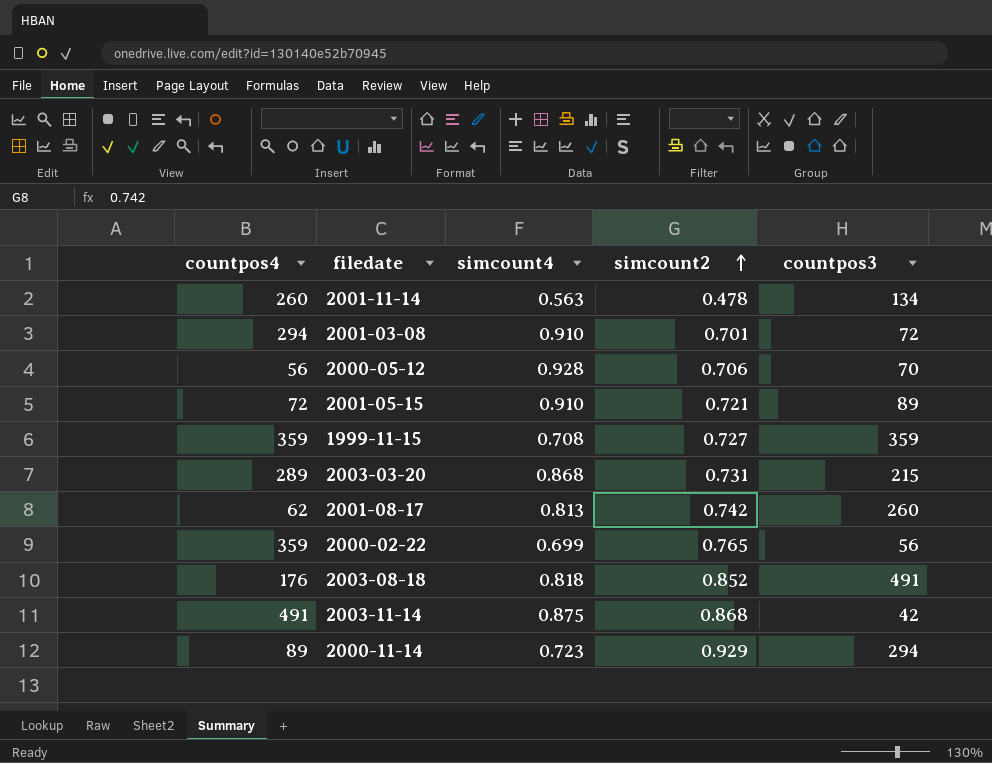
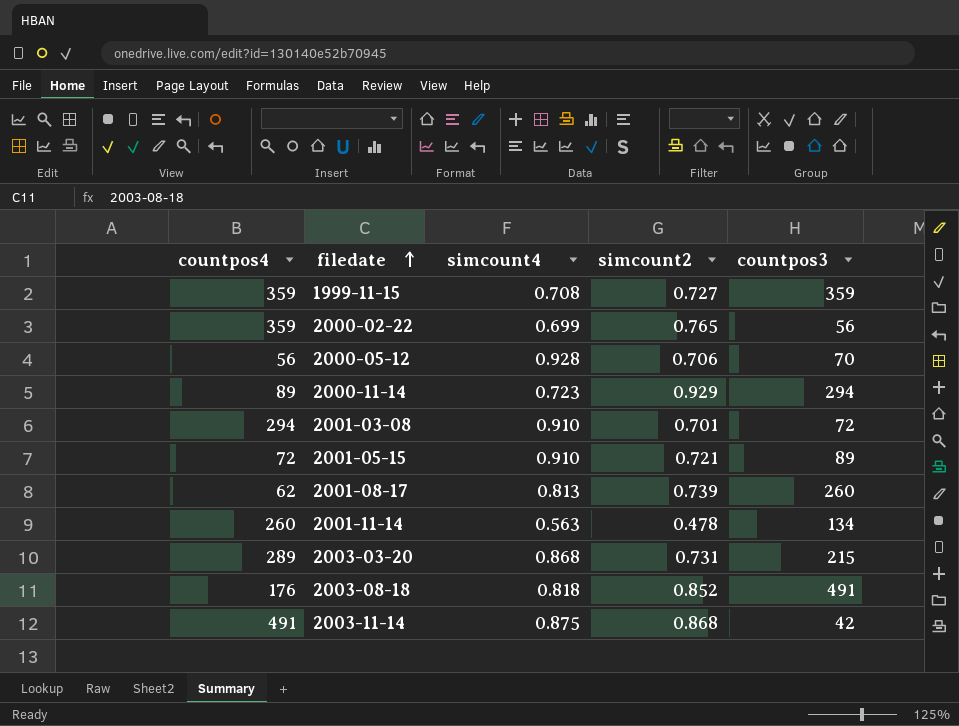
row order: simcount2 ascending -> filedate ascending
2001-08-17 | simcount2: 0.742 -> 0.739

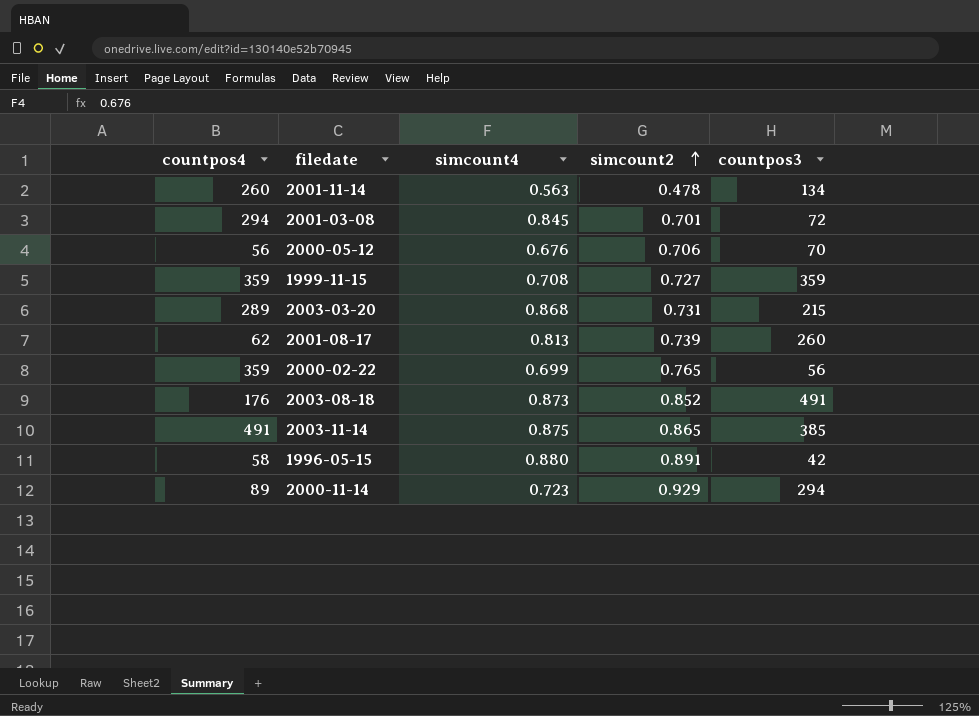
row order: filedate ascending -> simcount2 ascending
row 2001-05-15: 72 | 0.910 | 0.721 | 89 -> none
2001-03-08 | simcount4: 0.910 -> 0.845
2000-05-12 | simcount4: 0.928 -> 0.676
2003-08-18 | simcount4: 0.818 -> 0.873
2003-11-14 | simcount2: 0.868 -> 0.865
2003-11-14 | countpos3: 42 -> 385
row 1996-05-15: none -> 58 | 0.880 | 0.891 | 42

